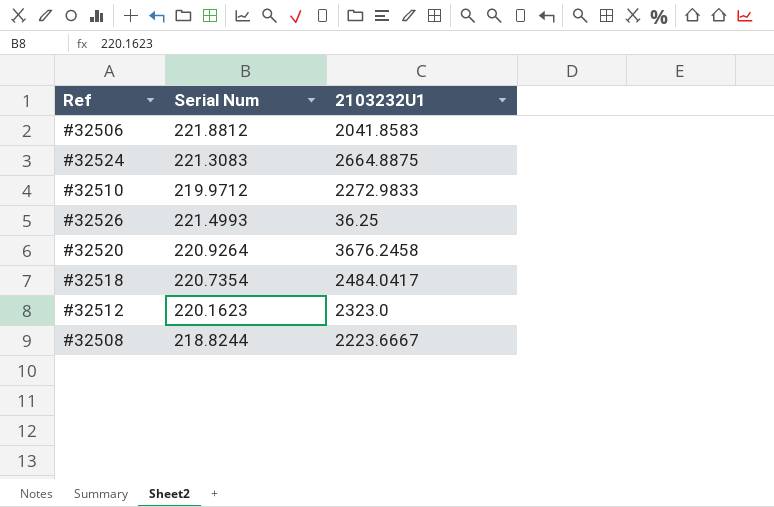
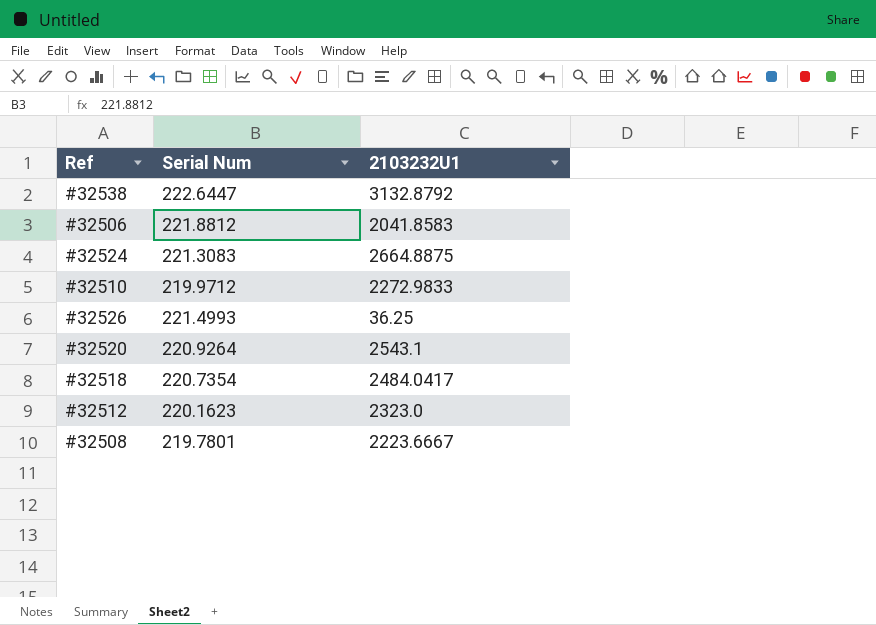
row #32538: none -> 222.6447 | 3132.8792
#32520 | 2103232U1: 3676.2458 -> 2543.1
#32508 | Serial Num: 218.8244 -> 219.7801

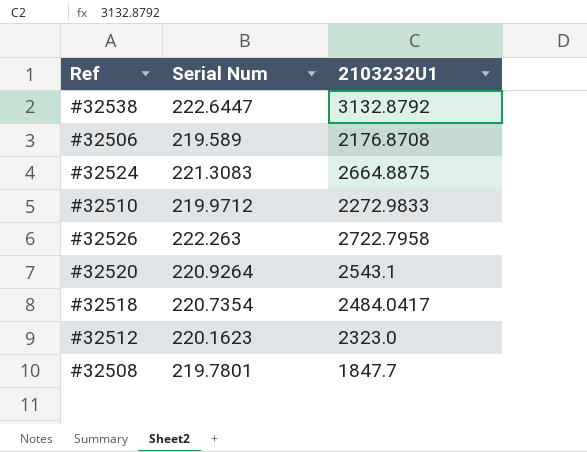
#32506 | Serial Num: 221.8812 -> 219.589
#32506 | 2103232U1: 2041.8583 -> 2176.8708
#32526 | Serial Num: 221.4993 -> 222.263
#32526 | 2103232U1: 36.25 -> 2722.7958
#32508 | 2103232U1: 2223.6667 -> 1847.7

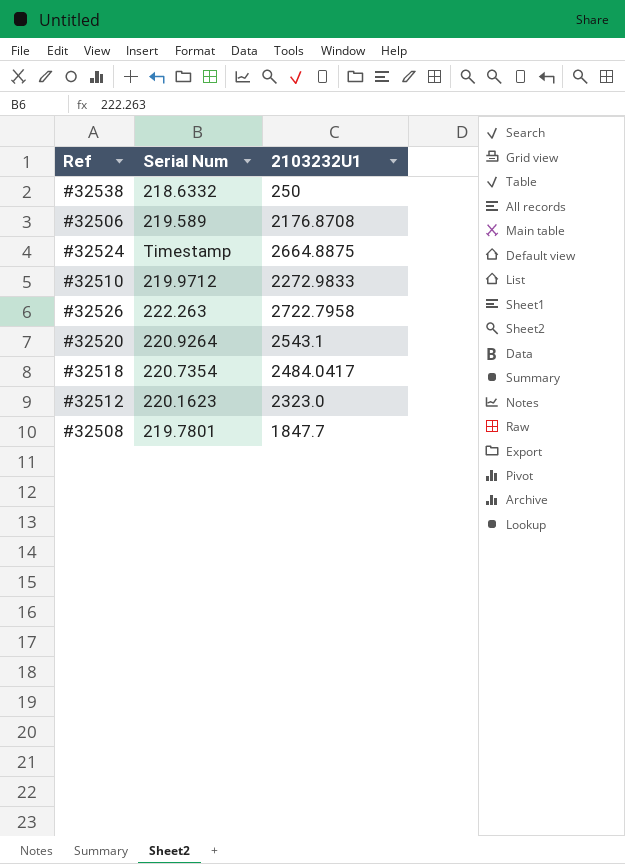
#32538 | Serial Num: 222.6447 -> 218.6332
#32538 | 2103232U1: 3132.8792 -> 250
#32524 | Serial Num: 221.3083 -> Timestamp

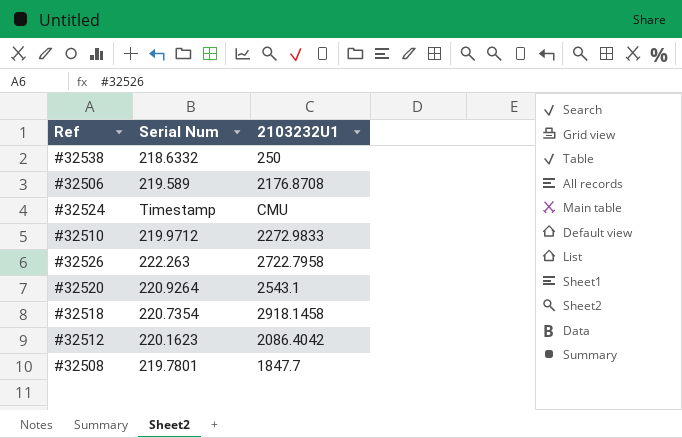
#32524 | 2103232U1: 2664.8875 -> CMU
#32518 | 2103232U1: 2484.0417 -> 2918.1458
#32512 | 2103232U1: 2323.0 -> 2086.4042

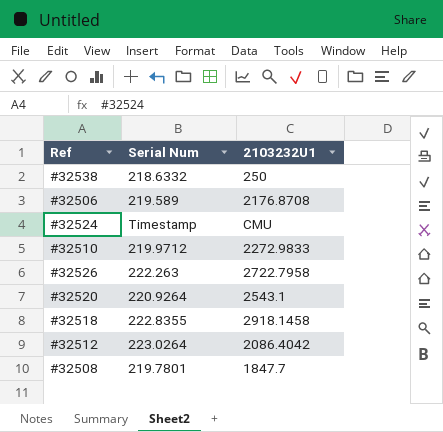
#32518 | Serial Num: 220.7354 -> 222.8355
#32512 | Serial Num: 220.1623 -> 223.0264

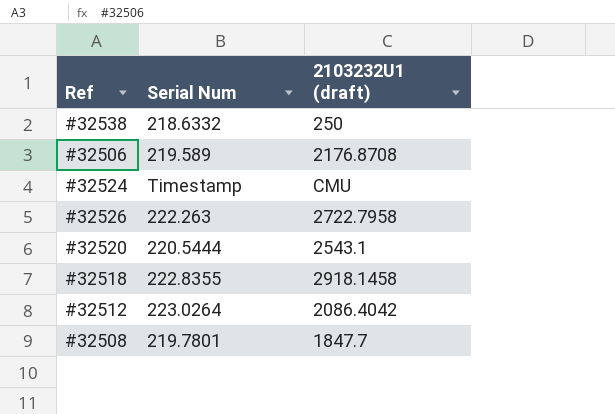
column name: 2103232U1 -> 2103232U1 (draft)
row #32510: 219.9712 | 2272.9833 -> none
#32520 | Serial Num: 220.9264 -> 220.5444

